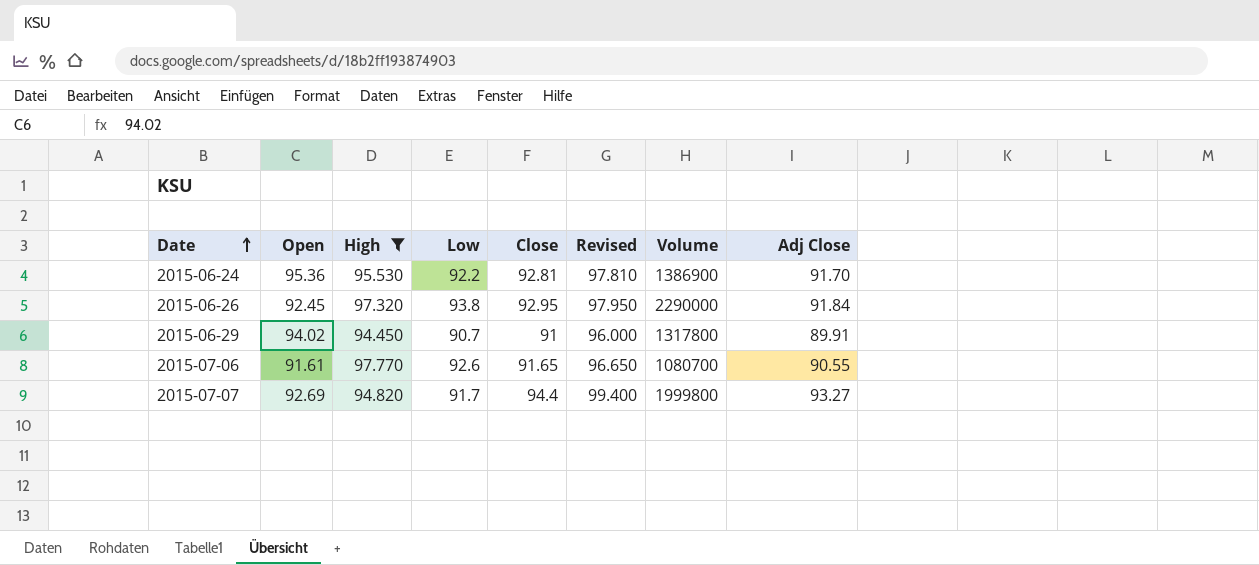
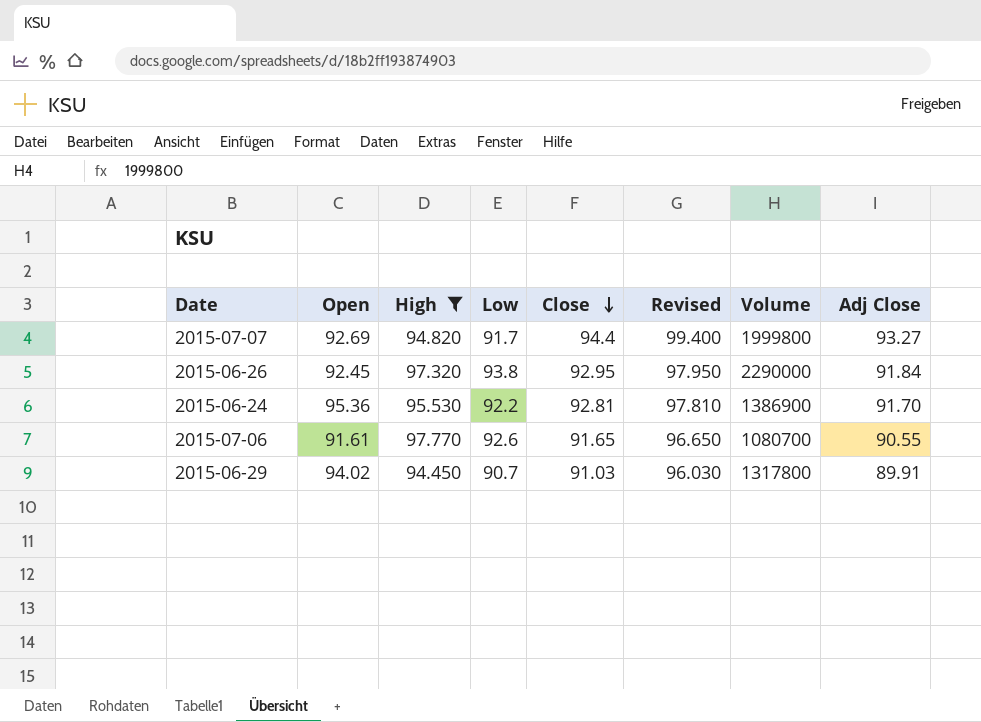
row order: Date ascending -> Close descending
2015-06-29 | Close: 91 -> 91.03
2015-06-29 | Revised: 96.000 -> 96.030

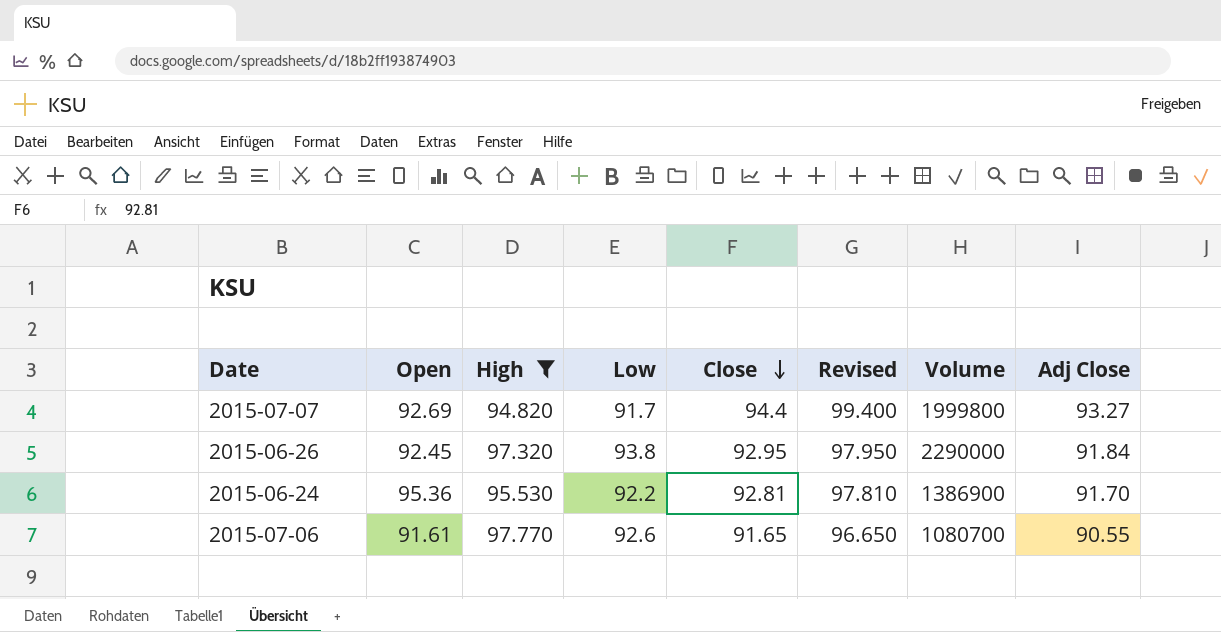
row 2015-06-29: 94.02 | 94.450 | 90.7 | 91.03 | 96.030 | 1317800 | 89.91 -> none

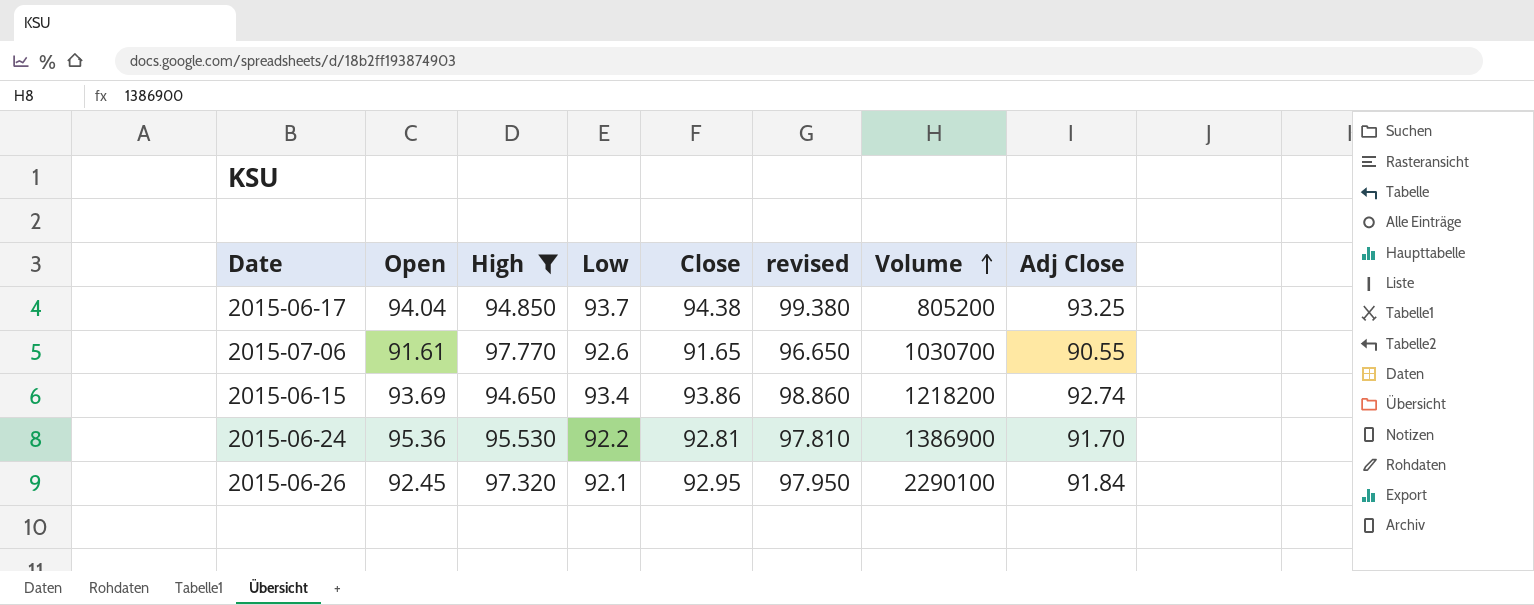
row order: Close descending -> Volume ascending
column name: Revised -> revised
row 2015-07-07: 92.69 | 94.820 | 91.7 | 94.4 | 99.400 | 1999800 | 93.27 -> none
row 2015-06-17: none -> 94.04 | 94.850 | 93.7 | 94.38 | 99.380 | 805200 | 93.25
2015-07-06 | Volume: 1080700 -> 1030700
row 2015-06-15: none -> 93.69 | 94.650 | 93.4 | 93.86 | 98.860 | 1218200 | 92.74
2015-06-26 | Low: 93.8 -> 92.1
2015-06-26 | Volume: 2290000 -> 2290100

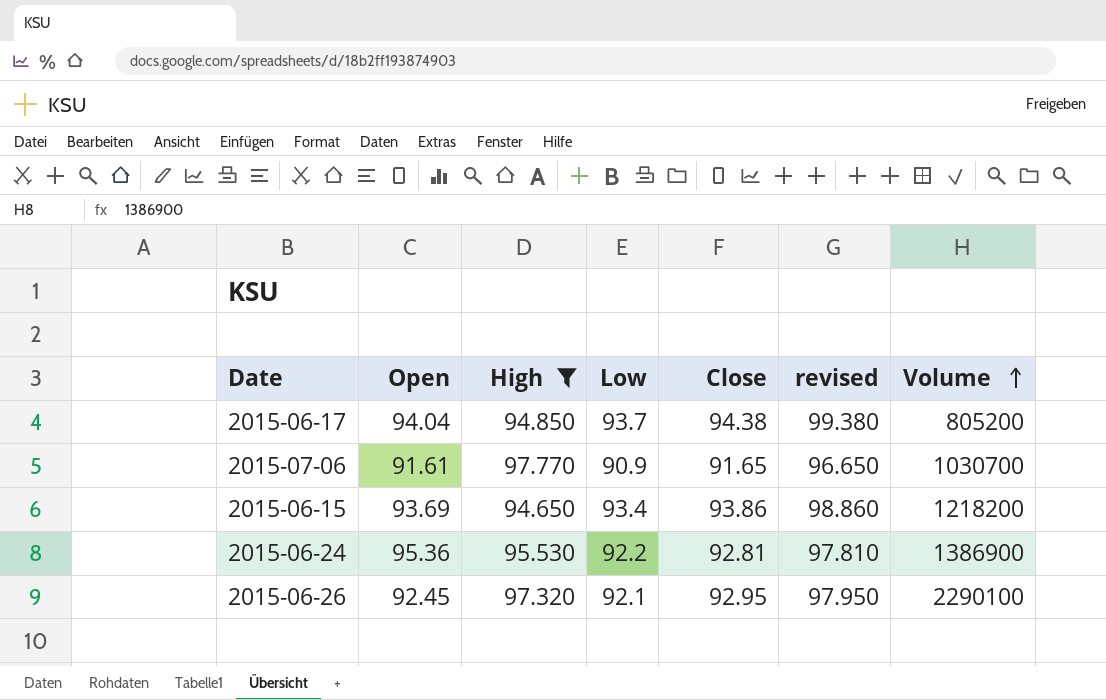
column Adj Close | position: 8 -> none
2015-07-06 | Low: 92.6 -> 90.9

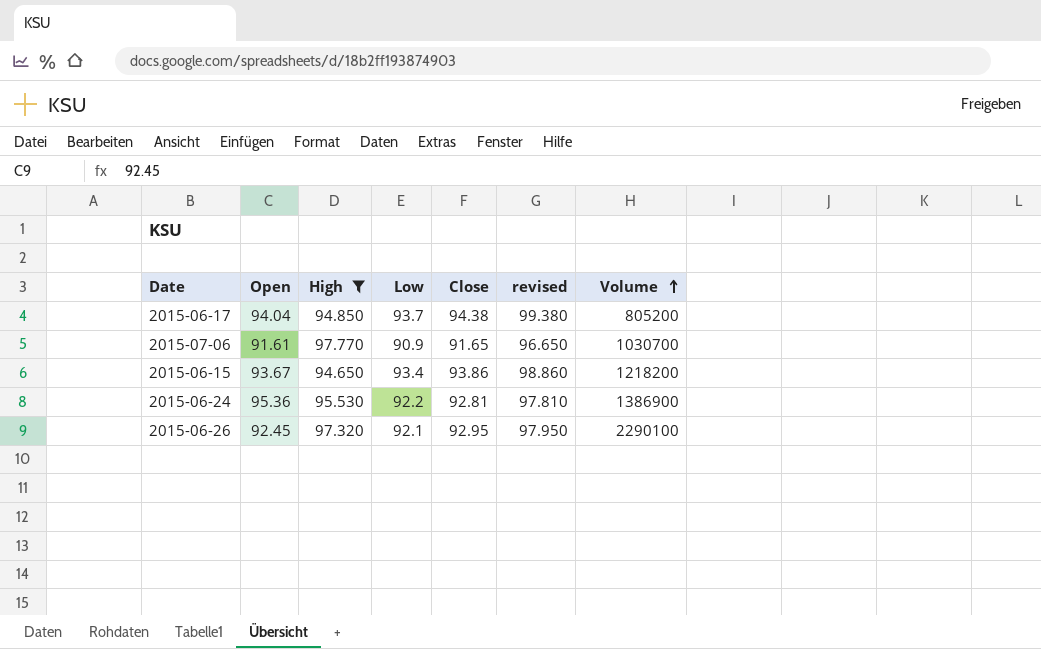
2015-06-15 | Open: 93.69 -> 93.67

